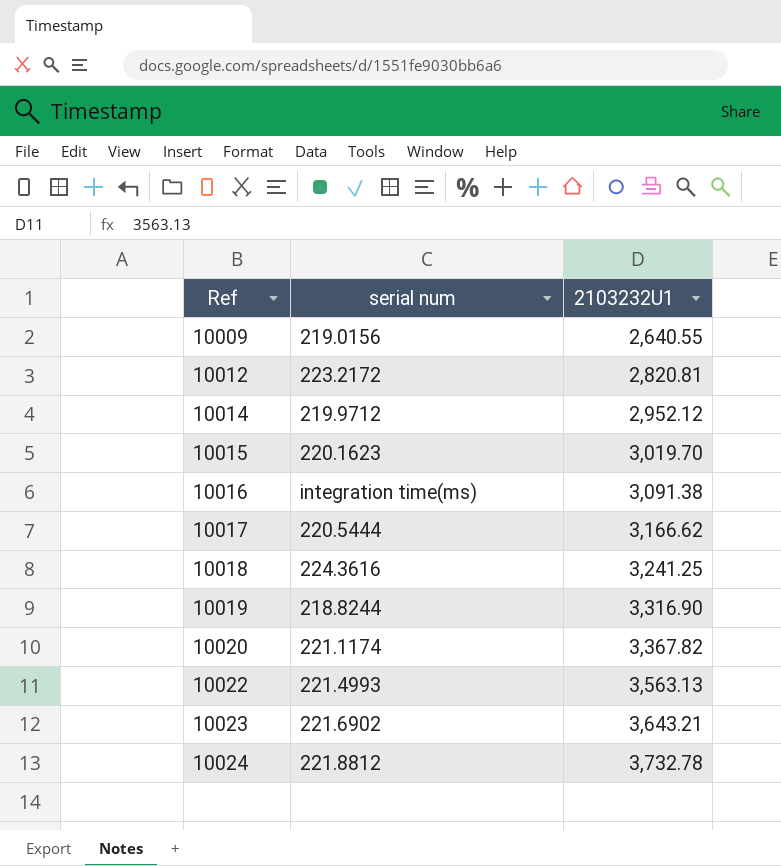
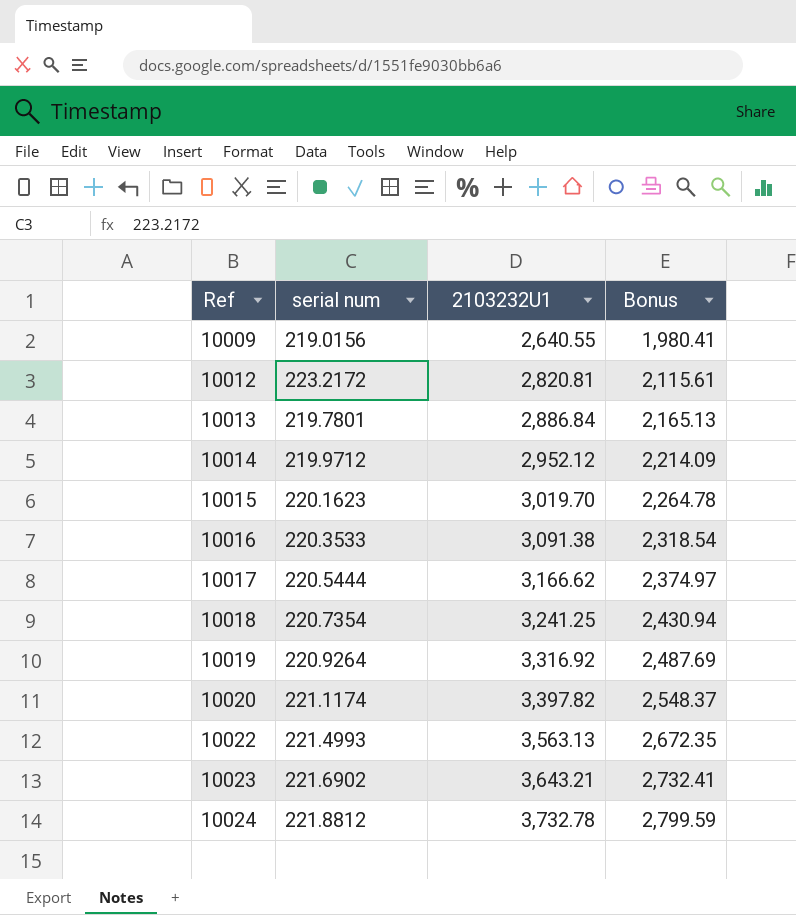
column Bonus | formula: none -> [2103232U1] * 0.75
row 10013: none -> 219.7801 | 2,886.84 | 2,165.13
10016 | serial num: integration time(ms) -> 220.3533
10018 | serial num: 224.3616 -> 220.7354
10019 | serial num: 218.8244 -> 220.9264
10019 | 2103232U1: 3,316.90 -> 3,316.92
10020 | 2103232U1: 3,367.82 -> 3,397.82

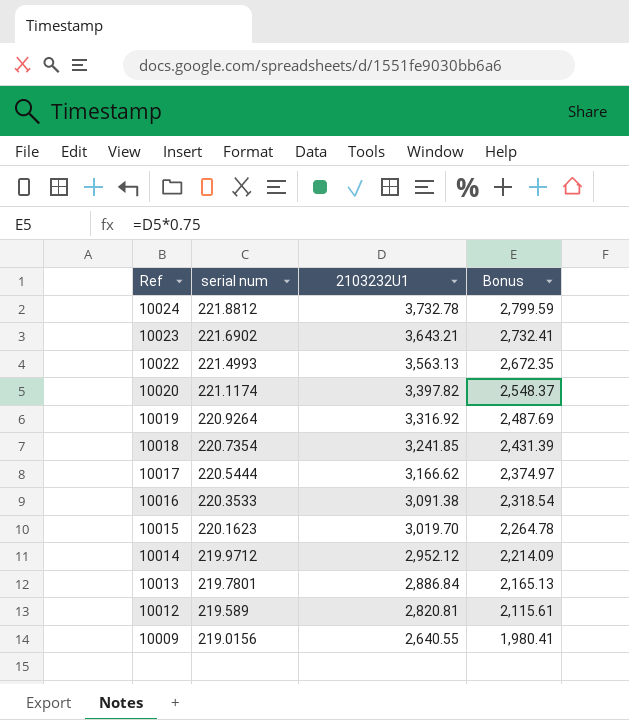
row order: Ref ascending -> Ref descending
10018 | 2103232U1: 3,241.25 -> 3,241.85
10018 | Bonus: 2,430.94 -> 2,431.39
10012 | serial num: 223.2172 -> 219.589

